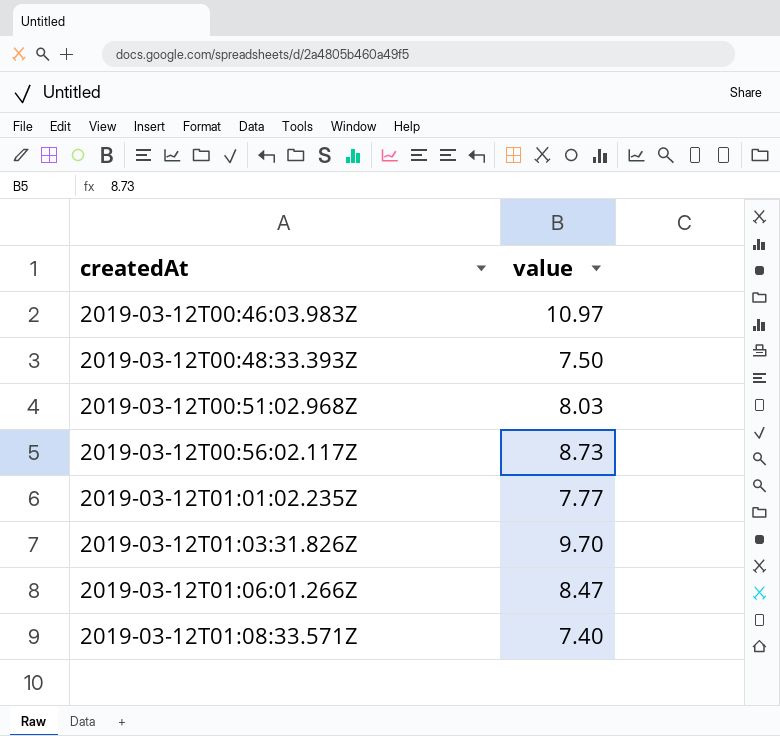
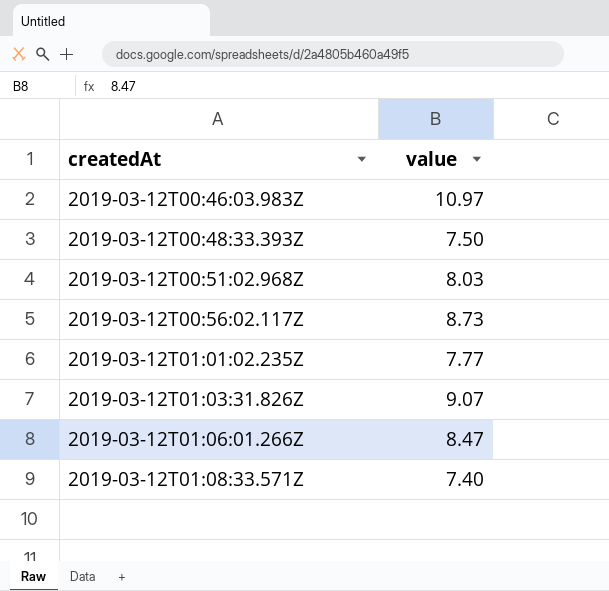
2019-03-12T01:03:31.826Z | value: 9.70 -> 9.07

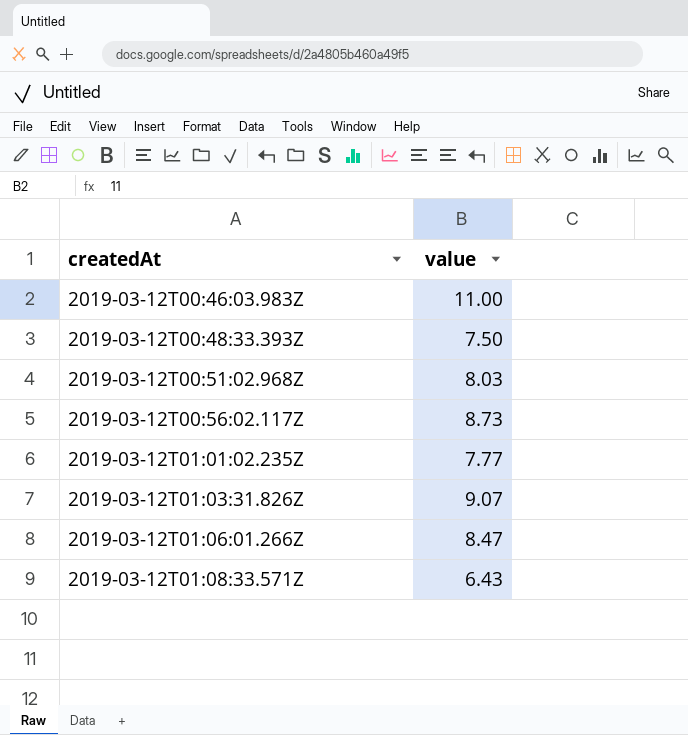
2019-03-12T00:46:03.983Z | value: 10.97 -> 11.00
2019-03-12T01:08:33.571Z | value: 7.40 -> 6.43

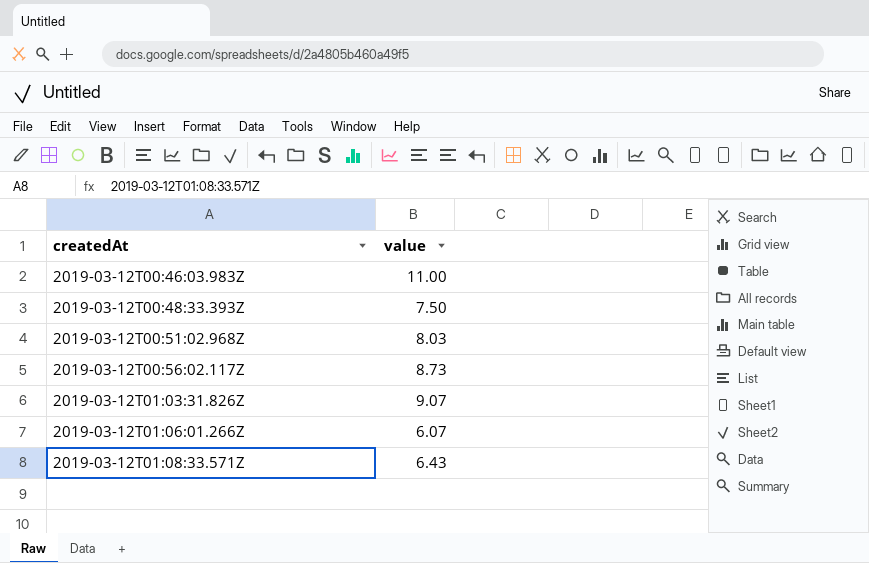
row 2019-03-12T01:01:02.235Z: 7.77 -> none
2019-03-12T01:06:01.266Z | value: 8.47 -> 6.07

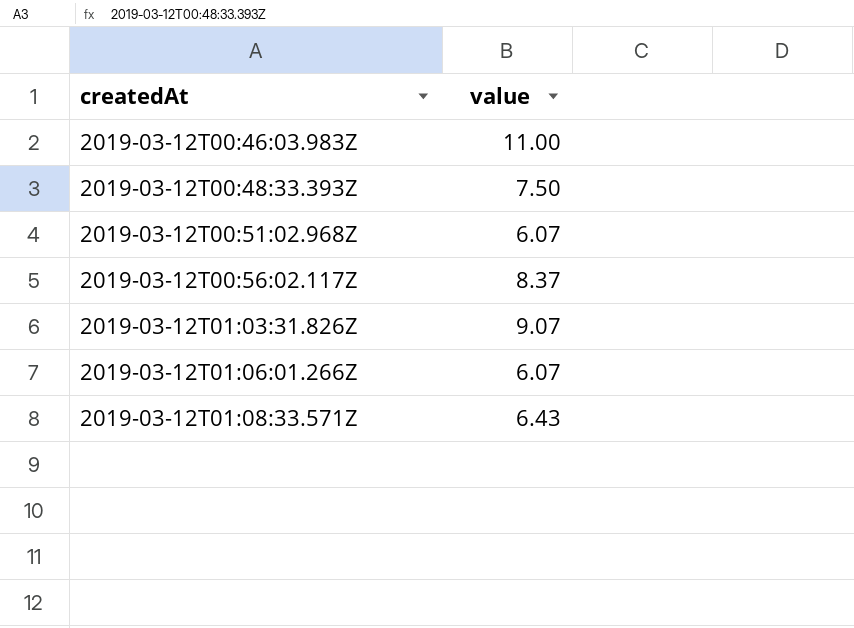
2019-03-12T00:51:02.968Z | value: 8.03 -> 6.07
2019-03-12T00:56:02.117Z | value: 8.73 -> 8.37

